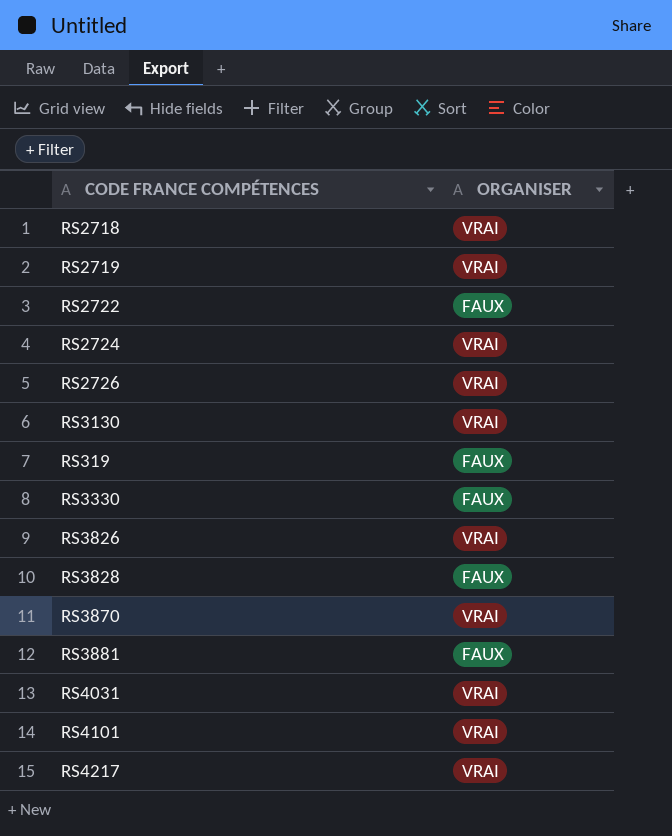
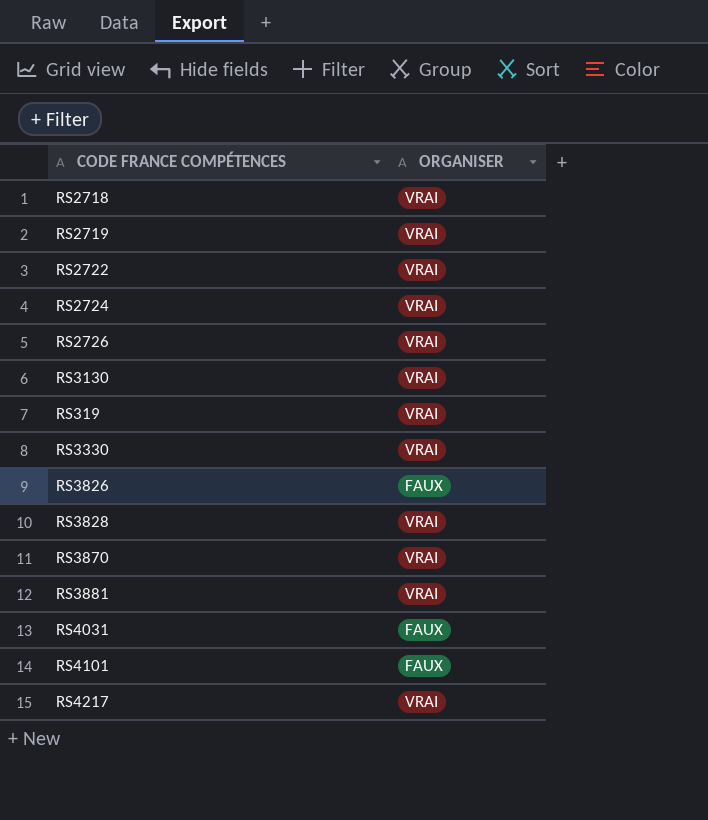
RS2722 | ORGANISER: FAUX -> VRAI
RS319 | ORGANISER: FAUX -> VRAI
RS3330 | ORGANISER: FAUX -> VRAI
RS3826 | ORGANISER: VRAI -> FAUX
RS3828 | ORGANISER: FAUX -> VRAI
RS3881 | ORGANISER: FAUX -> VRAI
RS4031 | ORGANISER: VRAI -> FAUX
RS4101 | ORGANISER: VRAI -> FAUX

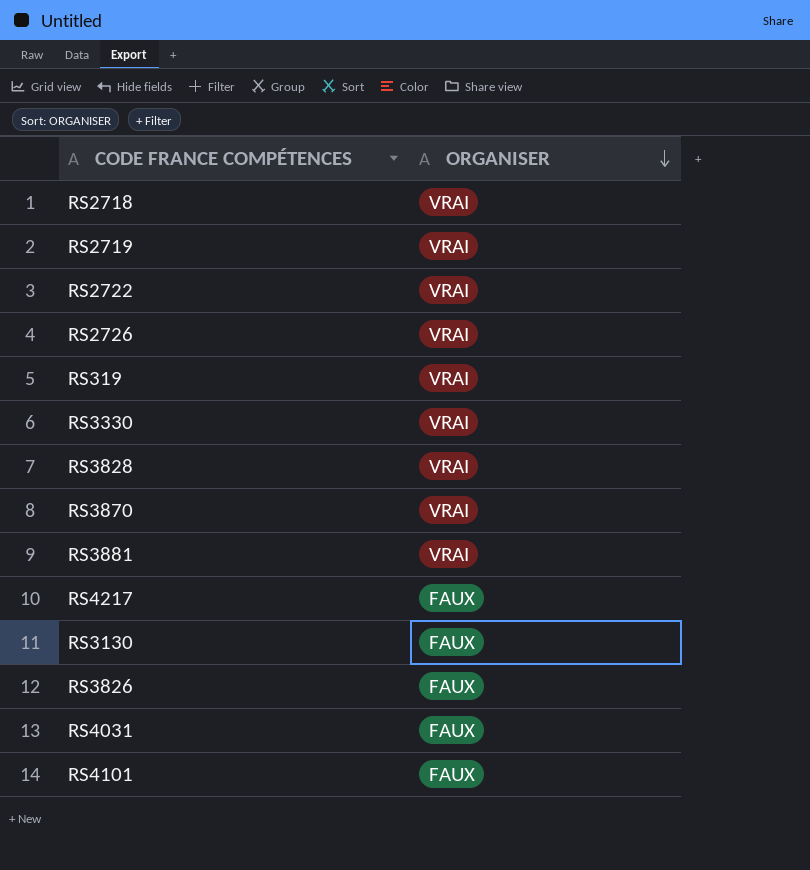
row order: none -> ORGANISER descending
row RS2724: VRAI -> none
RS4217 | ORGANISER: VRAI -> FAUX
RS3130 | ORGANISER: VRAI -> FAUX

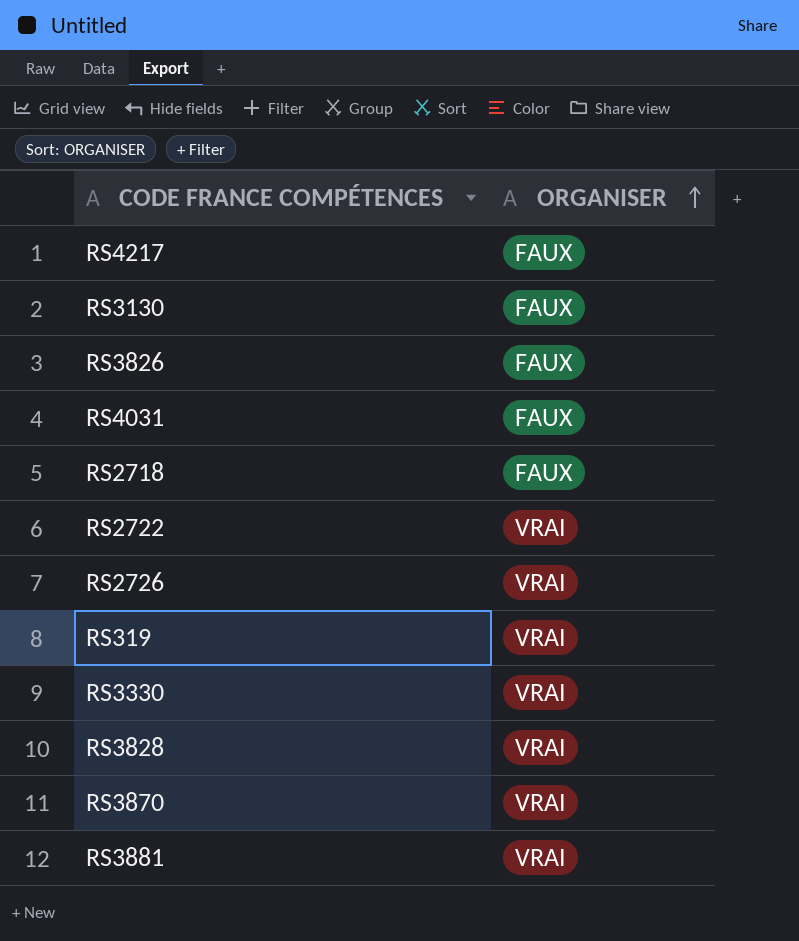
row order: ORGANISER descending -> ORGANISER ascending
row RS2719: VRAI -> none
row RS4101: FAUX -> none
RS2718 | ORGANISER: VRAI -> FAUX

